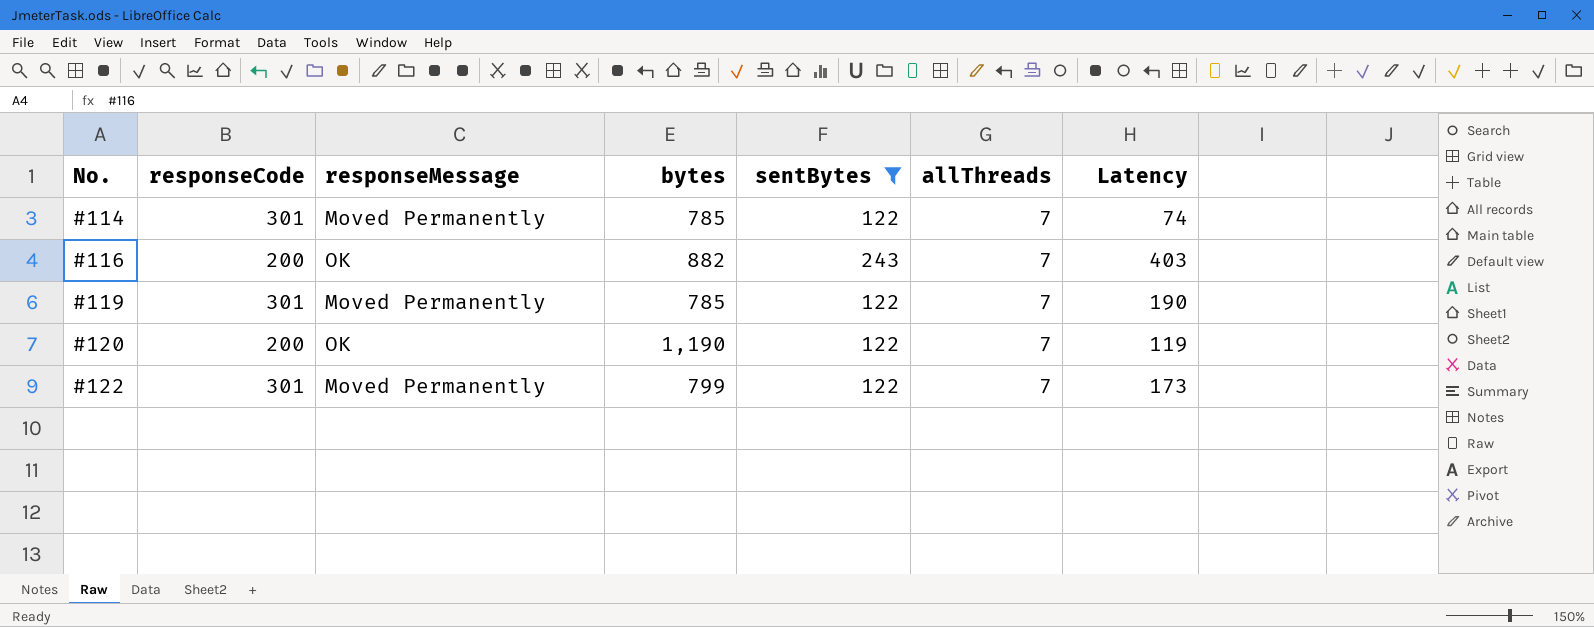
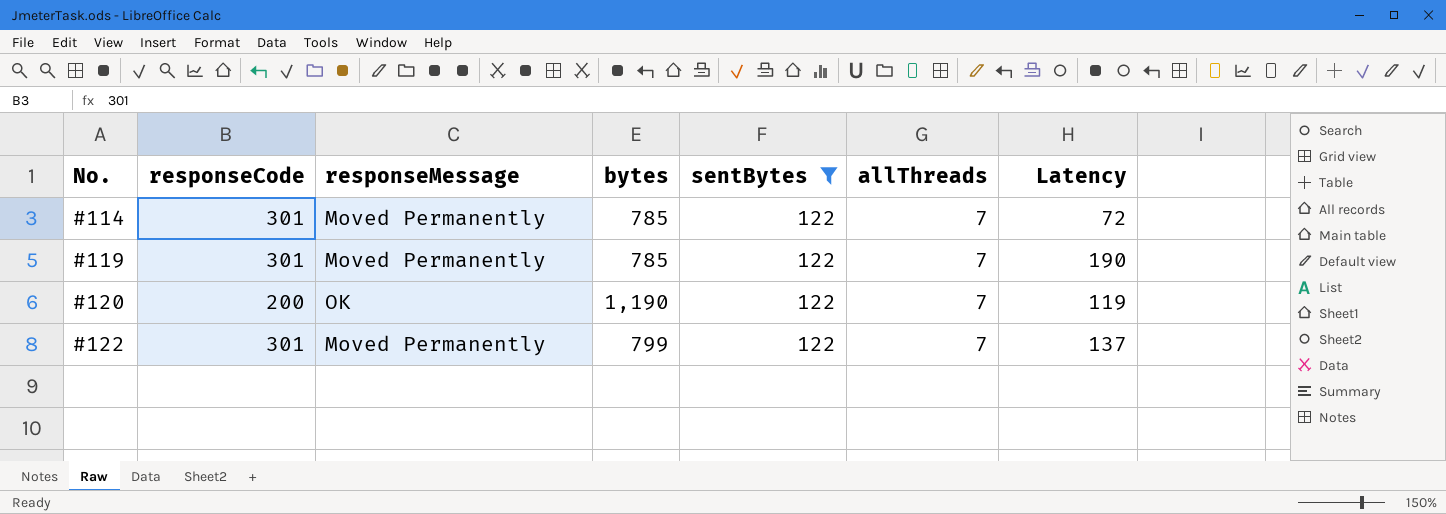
row #116: 200 | OK | 882 | 243 | 7 | 403 -> none
#114 | Latency: 74 -> 72
#122 | Latency: 173 -> 137

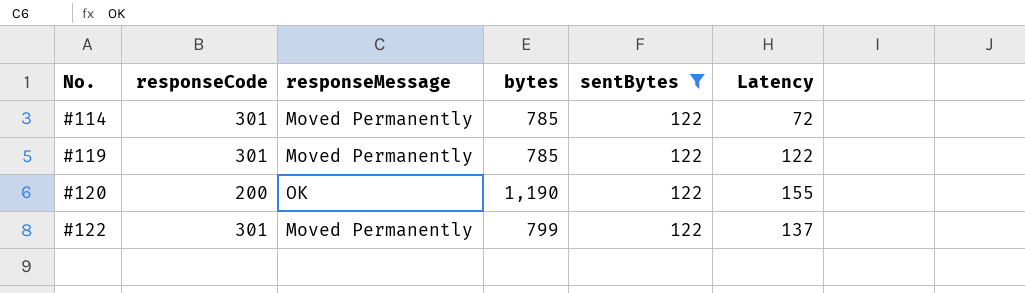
column allThreads | position: 6 -> none
#119 | Latency: 190 -> 122
#120 | Latency: 119 -> 155

